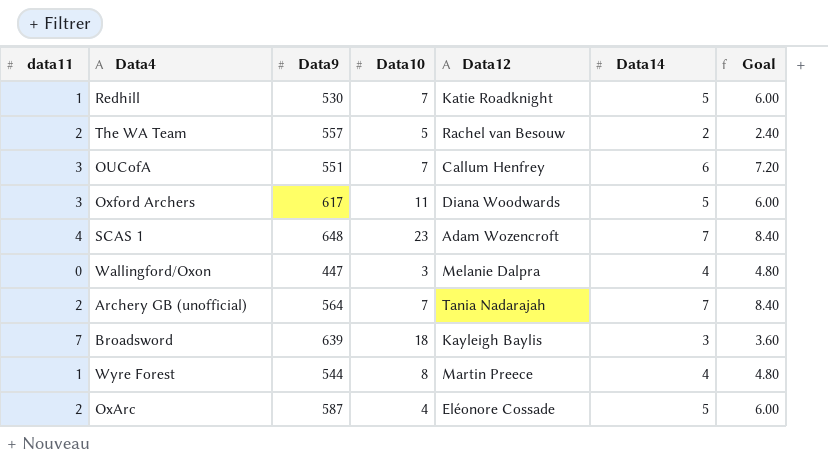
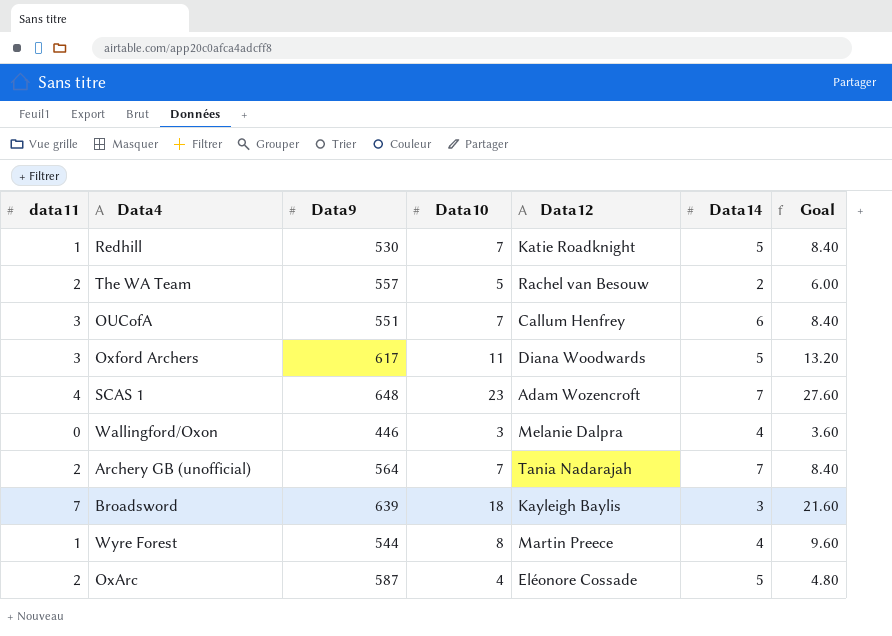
column Goal | formula: [Data14] * 1.2 -> [Data10] * 1.2
Wallingford/Oxon | Data9: 447 -> 446

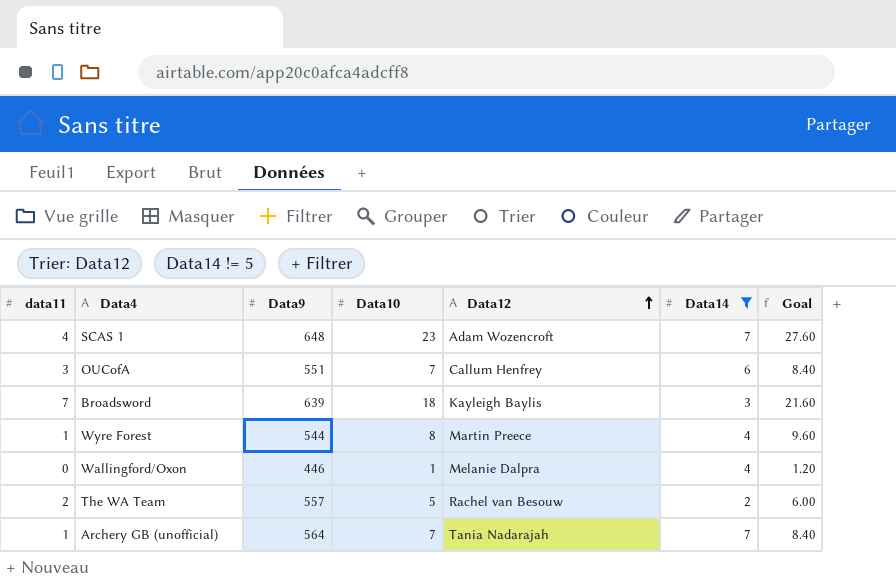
filter: none -> Data14 != 5
row order: none -> Data12 ascending
Wallingford/Oxon | Data10: 3 -> 1
Wallingford/Oxon | Goal: 3.60 -> 1.20
Archery GB (unofficial) | data11: 2 -> 1

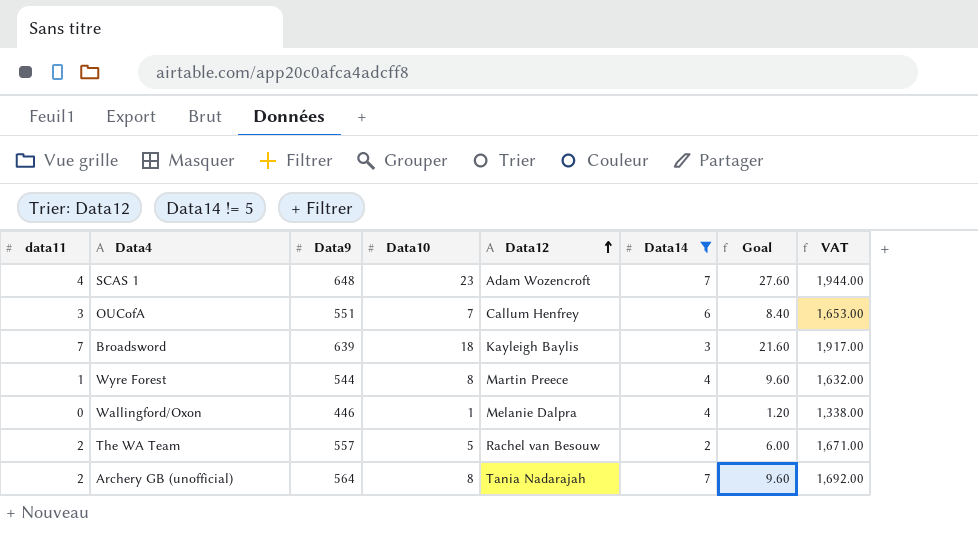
column VAT | formula: none -> [Data9] * 3
Archery GB (unofficial) | data11: 1 -> 2
Archery GB (unofficial) | Data10: 7 -> 8
Archery GB (unofficial) | Goal: 8.40 -> 9.60

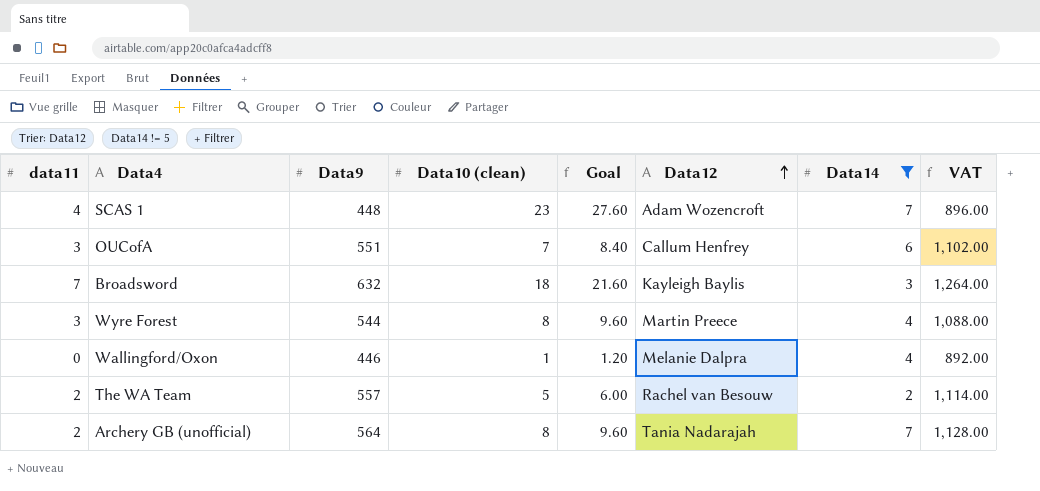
column name: Data10 -> Data10 (clean)
column Goal | position: 7 -> 5
column VAT | formula: [Data9] * 3 -> [Data9] * 2
SCAS 1 | Data9: 648 -> 448
Broadsword | Data9: 639 -> 632
Wyre Forest | data11: 1 -> 3

